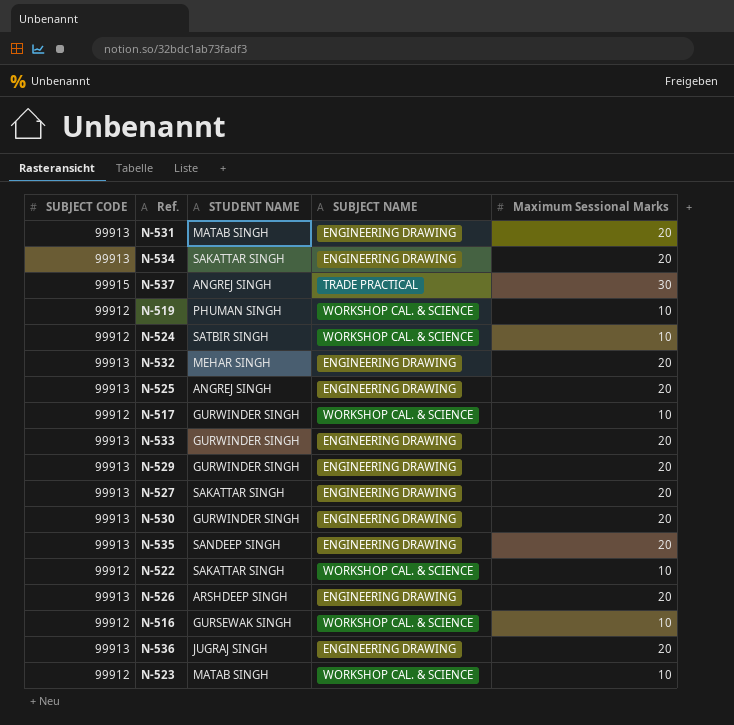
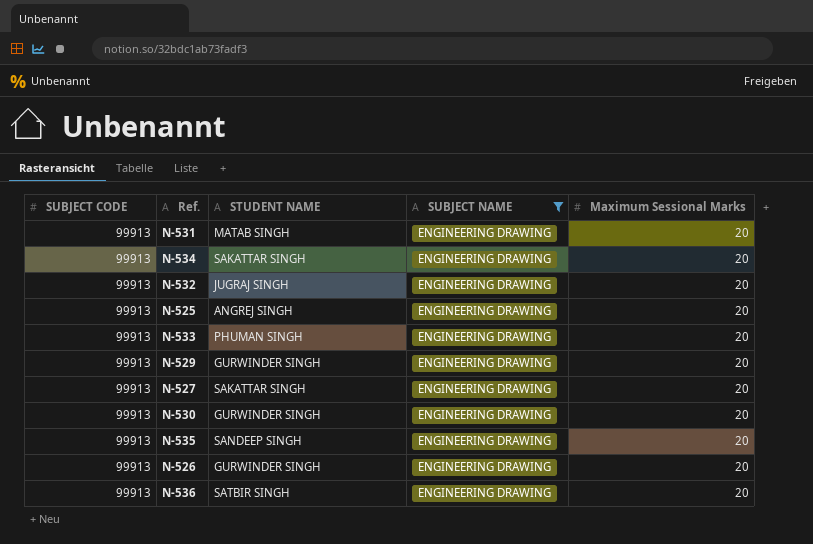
filter: none -> SUBJECT NAME = ENGINEERING DRAWING
N-532 | STUDENT NAME: MEHAR SINGH -> JUGRAJ SINGH
N-533 | STUDENT NAME: GURWINDER SINGH -> PHUMAN SINGH
N-526 | STUDENT NAME: ARSHDEEP SINGH -> GURWINDER SINGH
N-536 | STUDENT NAME: JUGRAJ SINGH -> SATBIR SINGH

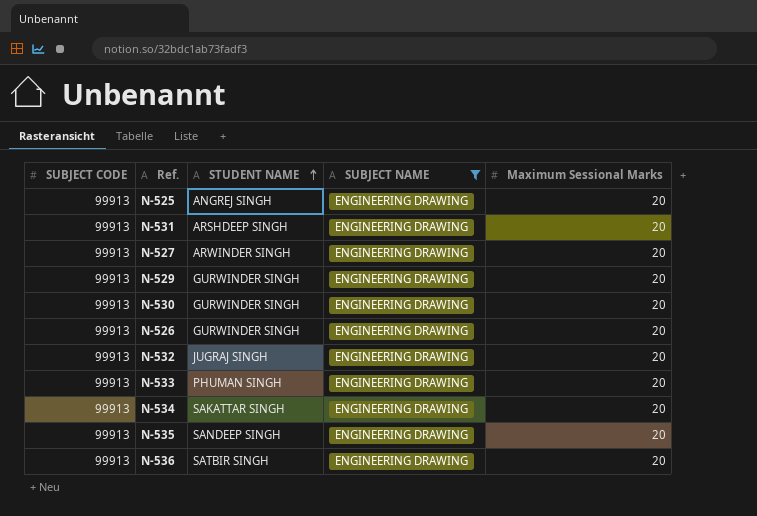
row order: none -> STUDENT NAME ascending
N-531 | STUDENT NAME: MATAB SINGH -> ARSHDEEP SINGH
N-527 | STUDENT NAME: SAKATTAR SINGH -> ARWINDER SINGH

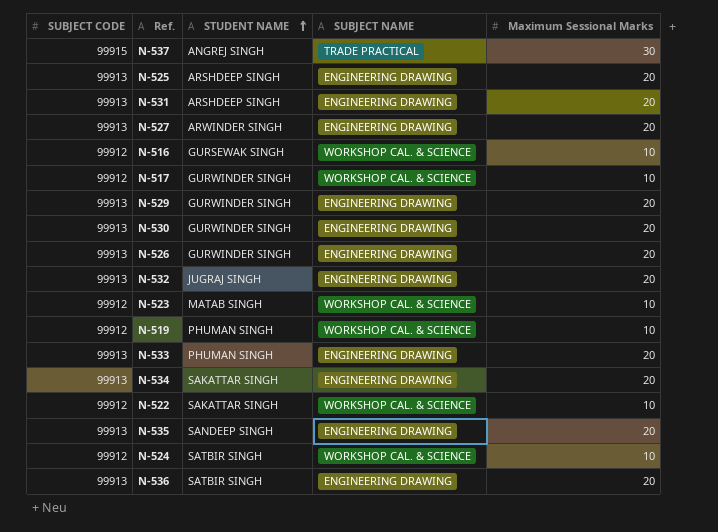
filter: SUBJECT NAME = ENGINEERING DRAWING -> none
N-525 | STUDENT NAME: ANGREJ SINGH -> ARSHDEEP SINGH

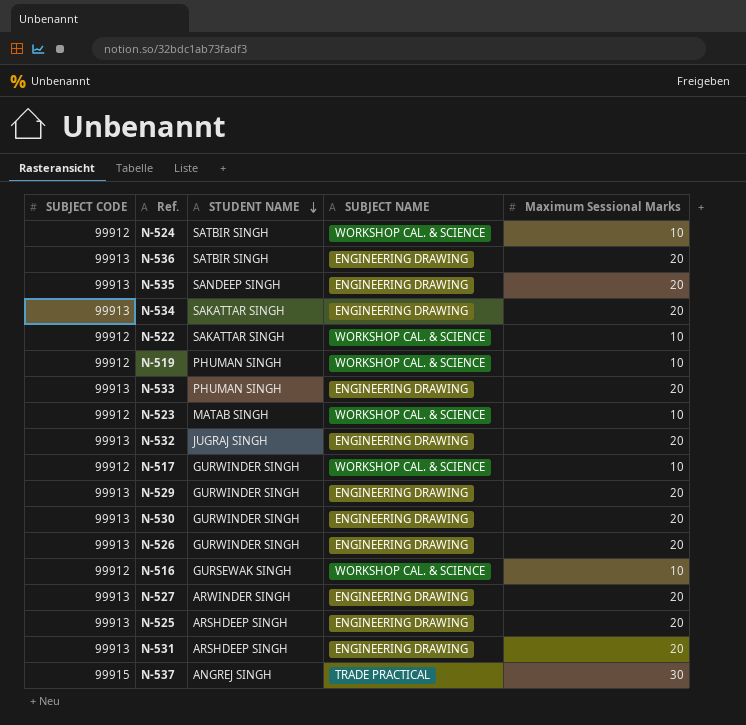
row order: STUDENT NAME ascending -> STUDENT NAME descending

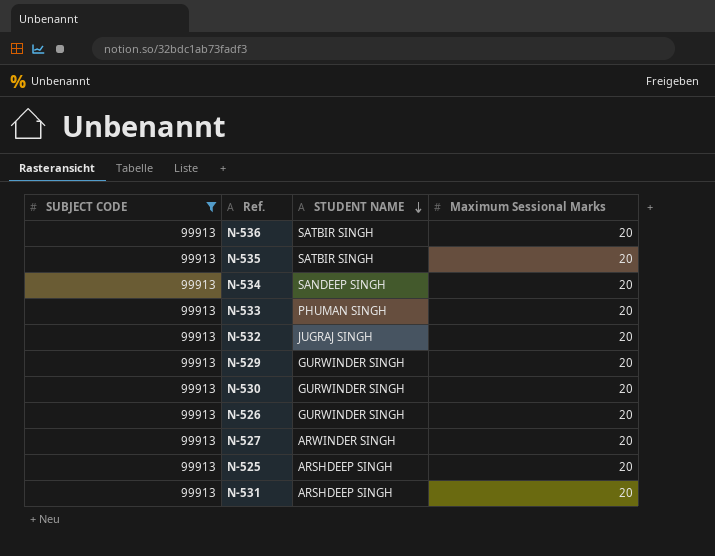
filter: none -> SUBJECT CODE = 99913
column SUBJECT NAME | position: 4 -> none
N-535 | STUDENT NAME: SANDEEP SINGH -> SATBIR SINGH
N-534 | STUDENT NAME: SAKATTAR SINGH -> SANDEEP SINGH

